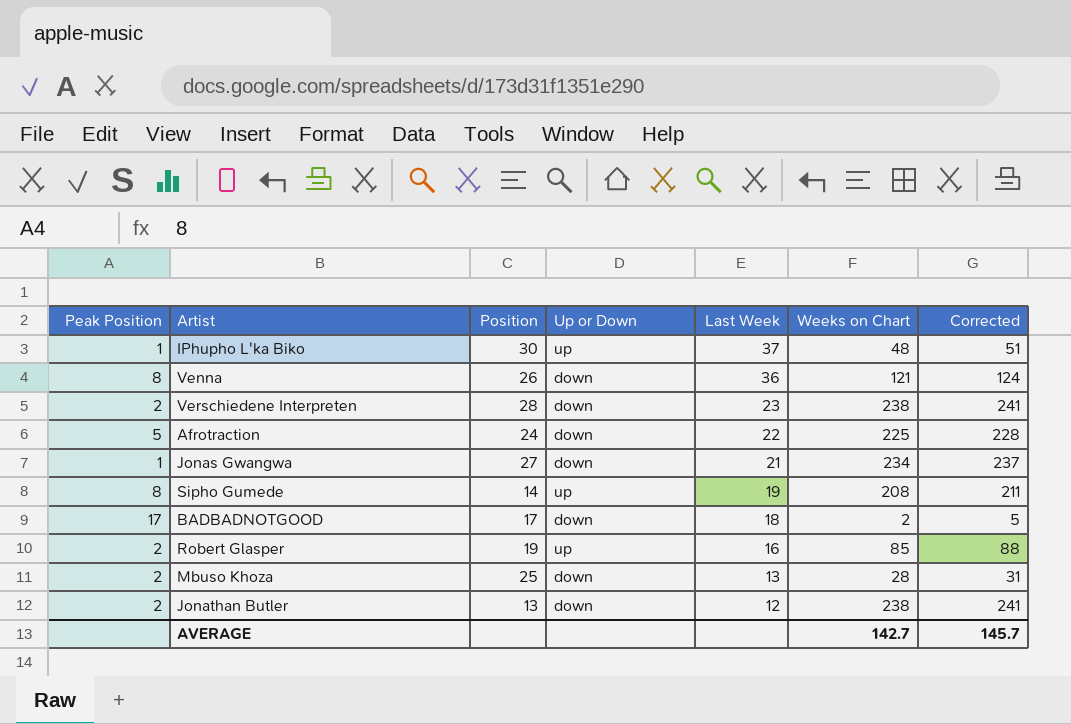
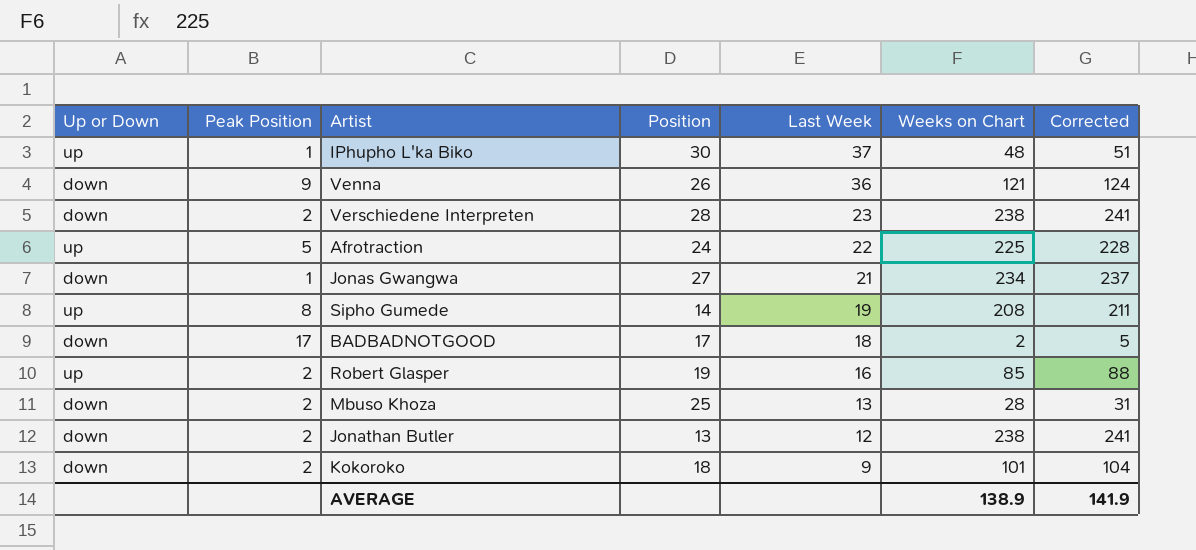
column Up or Down | position: 4 -> 1
Venna | Peak Position: 8 -> 9
Afrotraction | Up or Down: down -> up
row Kokoroko: none -> down | 2 | 18 | 9 | 101 | 104
AVERAGE | Weeks on Chart: 142.7 -> 138.9
AVERAGE | Corrected: 145.7 -> 141.9

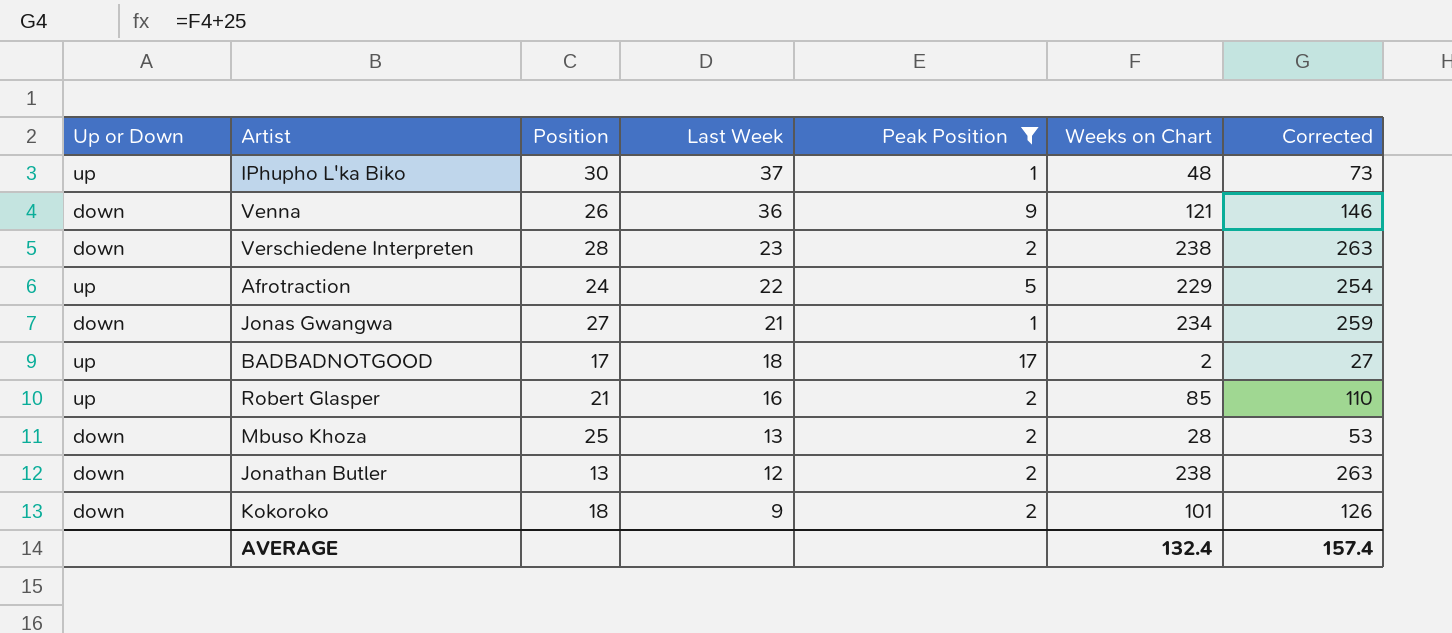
filter: none -> Peak Position != 8
column Peak Position | position: 2 -> 5
column Corrected | formula: [Weeks on Chart] + 3 -> [Weeks on Chart] + 25
Afrotraction | Weeks on Chart: 225 -> 229
BADBADNOTGOOD | Up or Down: down -> up
Robert Glasper | Position: 19 -> 21
AVERAGE | Weeks on Chart: 138.9 -> 132.4
AVERAGE | Corrected: 141.9 -> 157.4

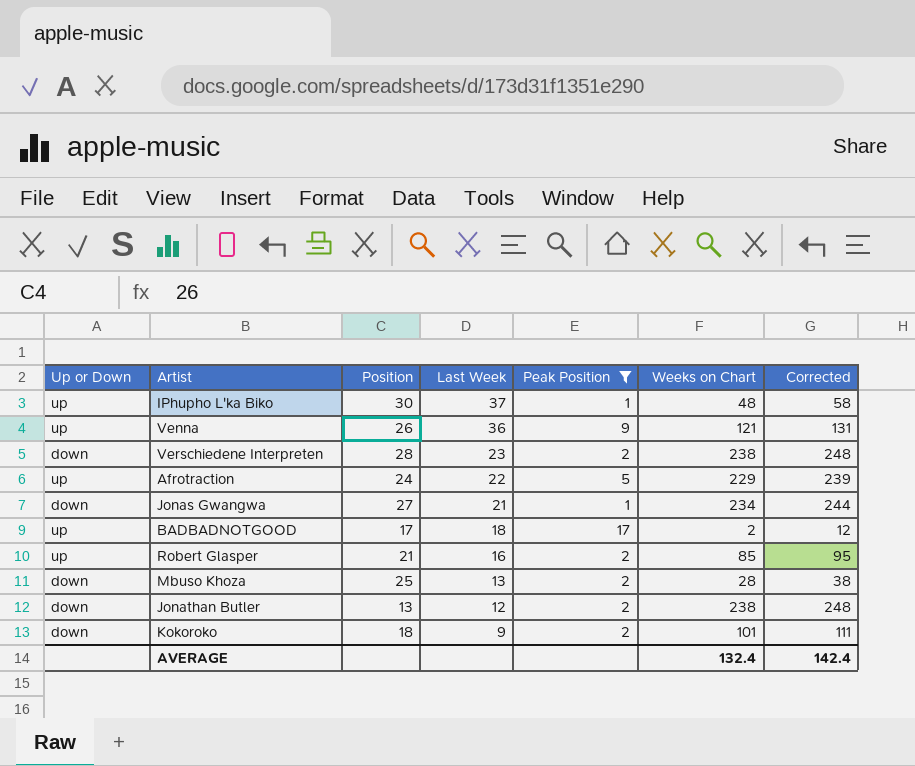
column Corrected | formula: [Weeks on Chart] + 25 -> [Weeks on Chart] + 10
Venna | Up or Down: down -> up
AVERAGE | Corrected: 157.4 -> 142.4

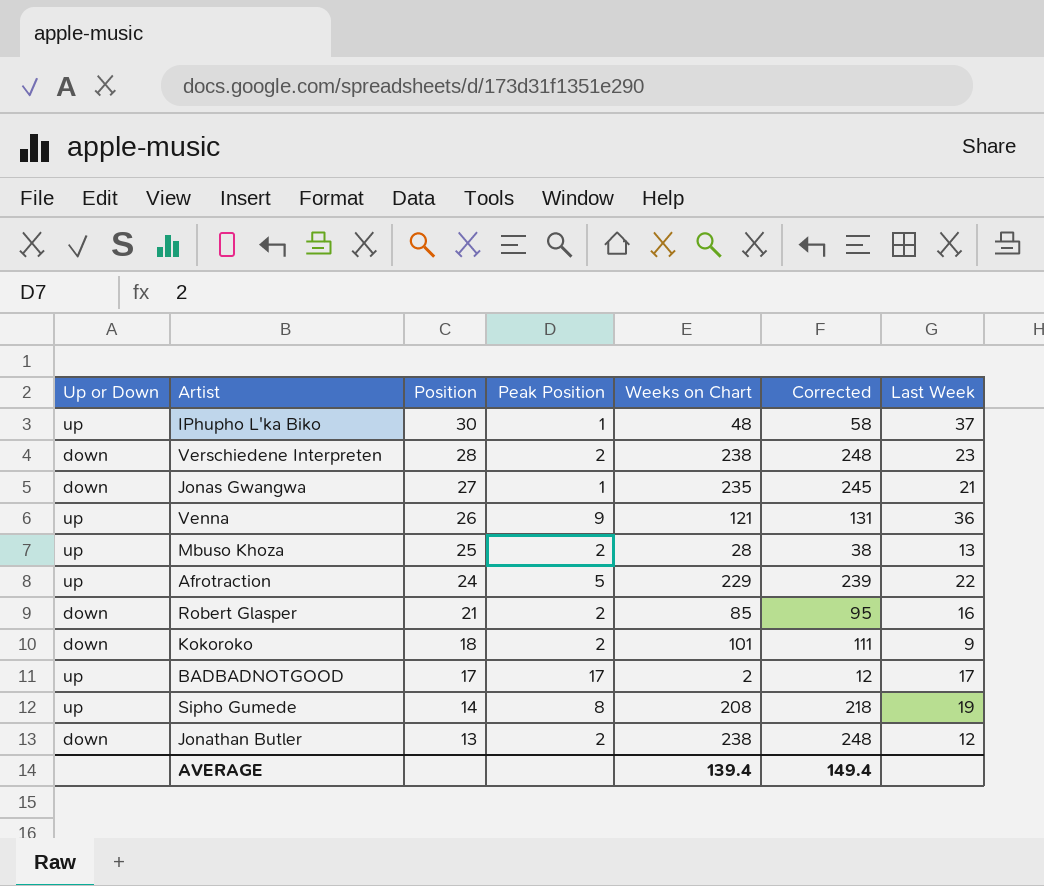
filter: Peak Position != 8 -> none
row order: Last Week descending -> Position descending
column Last Week | position: 4 -> 7
Jonas Gwangwa | Weeks on Chart: 234 -> 235
Jonas Gwangwa | Corrected: 244 -> 245
Mbuso Khoza | Up or Down: down -> up
Robert Glasper | Up or Down: up -> down
BADBADNOTGOOD | Last Week: 18 -> 17
AVERAGE | Weeks on Chart: 132.4 -> 139.4
AVERAGE | Corrected: 142.4 -> 149.4

